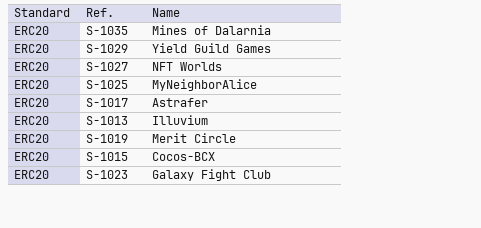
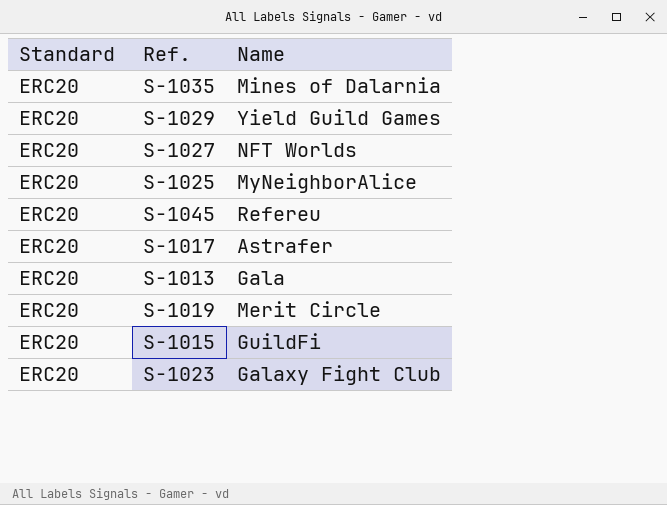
row S-1045: none -> ERC20 | Refereu
S-1013 | Name: Illuvium -> Gala
S-1015 | Name: Cocos-BCX -> GuildFi

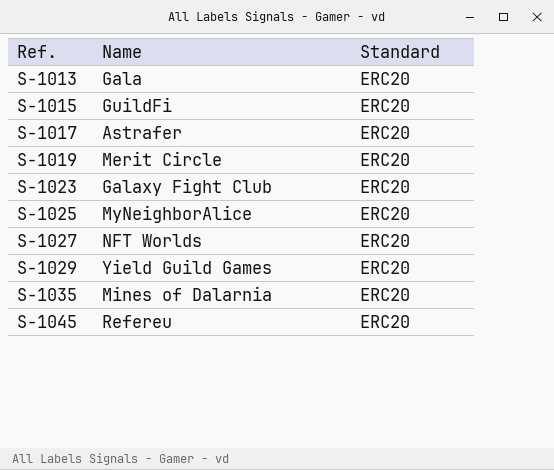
row order: none -> Ref. ascending
column Standard | position: 1 -> 3

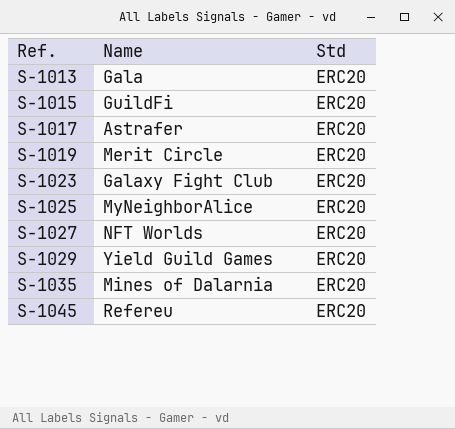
column name: Standard -> Std

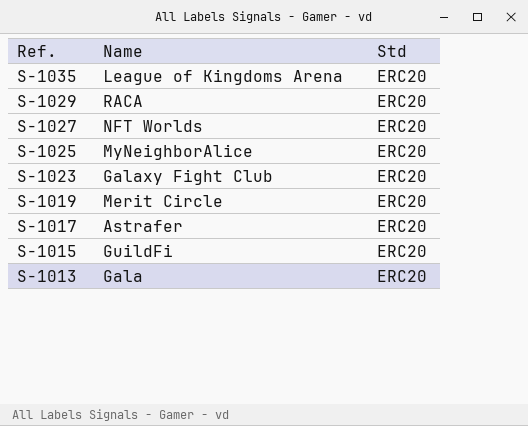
row order: Ref. ascending -> Ref. descending
row S-1045: Refereu | ERC20 -> none
S-1035 | Name: Mines of Dalarnia -> League of Kingdoms Arena
S-1029 | Name: Yield Guild Games -> RACA

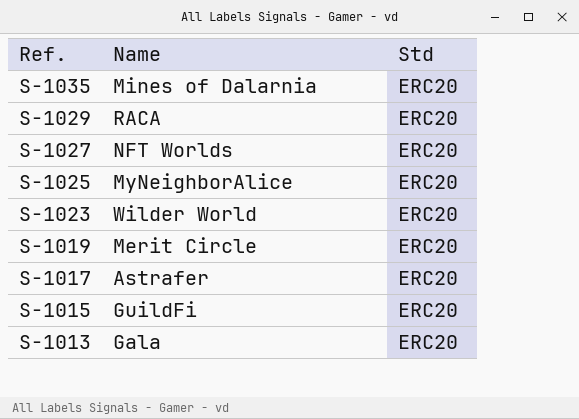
S-1035 | Name: League of Kingdoms Arena -> Mines of Dalarnia
S-1023 | Name: Galaxy Fight Club -> Wilder World

